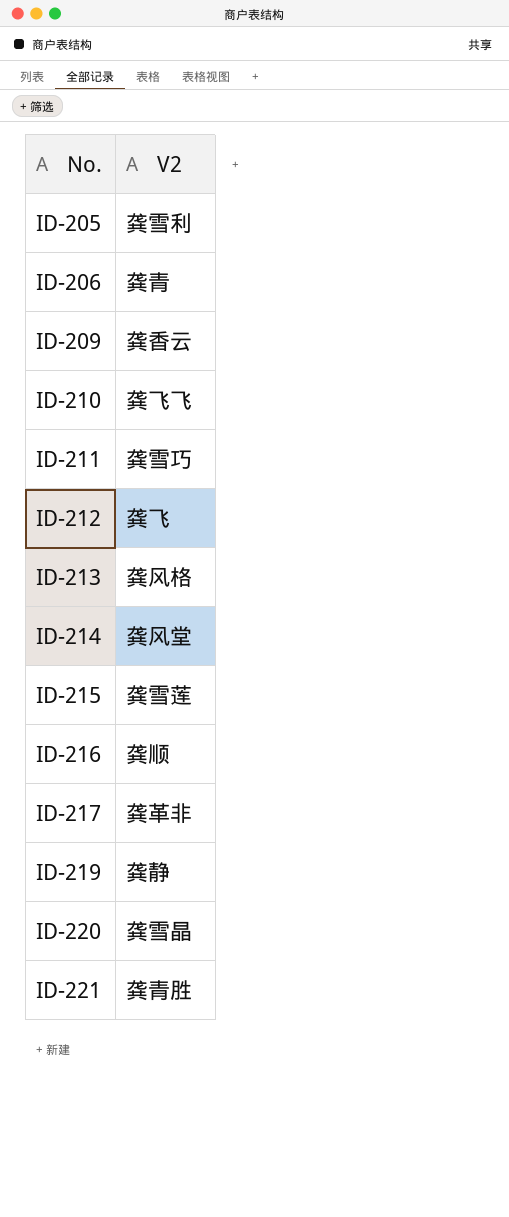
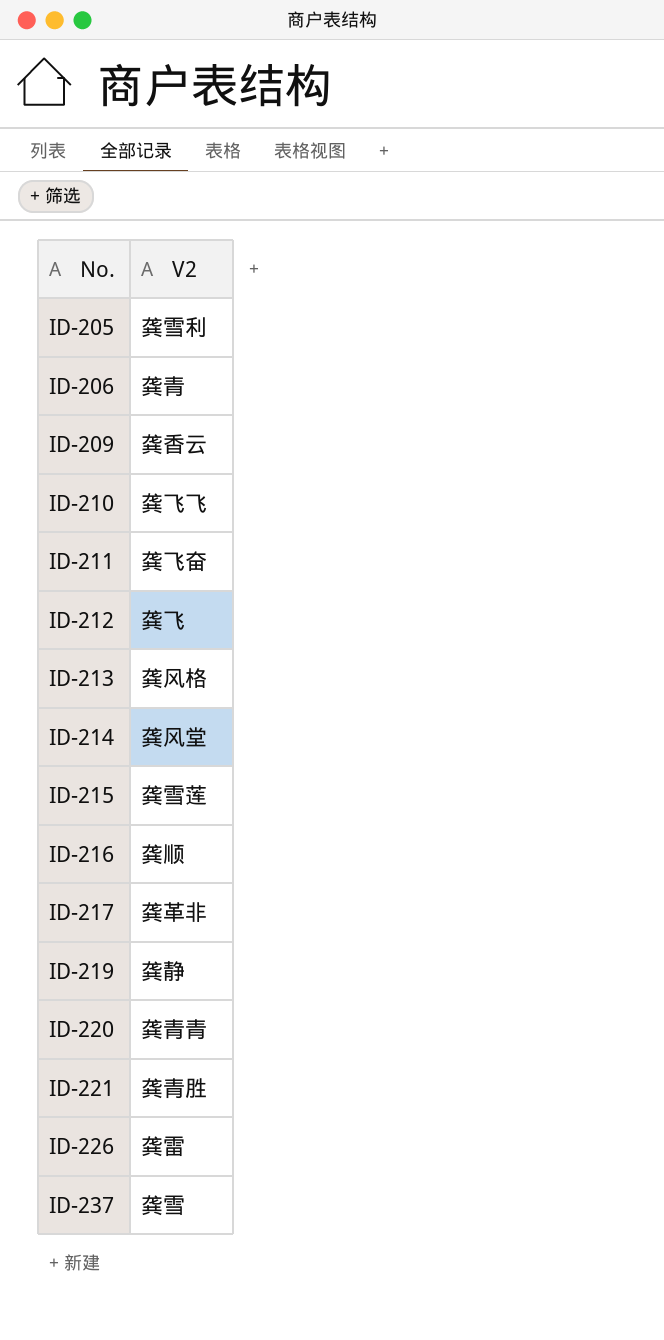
ID-211 | V2: 龚雪巧 -> 龚飞奋
ID-220 | V2: 龚雪晶 -> 龚青青
row ID-226: none -> 龚雷
row ID-237: none -> 龚雪

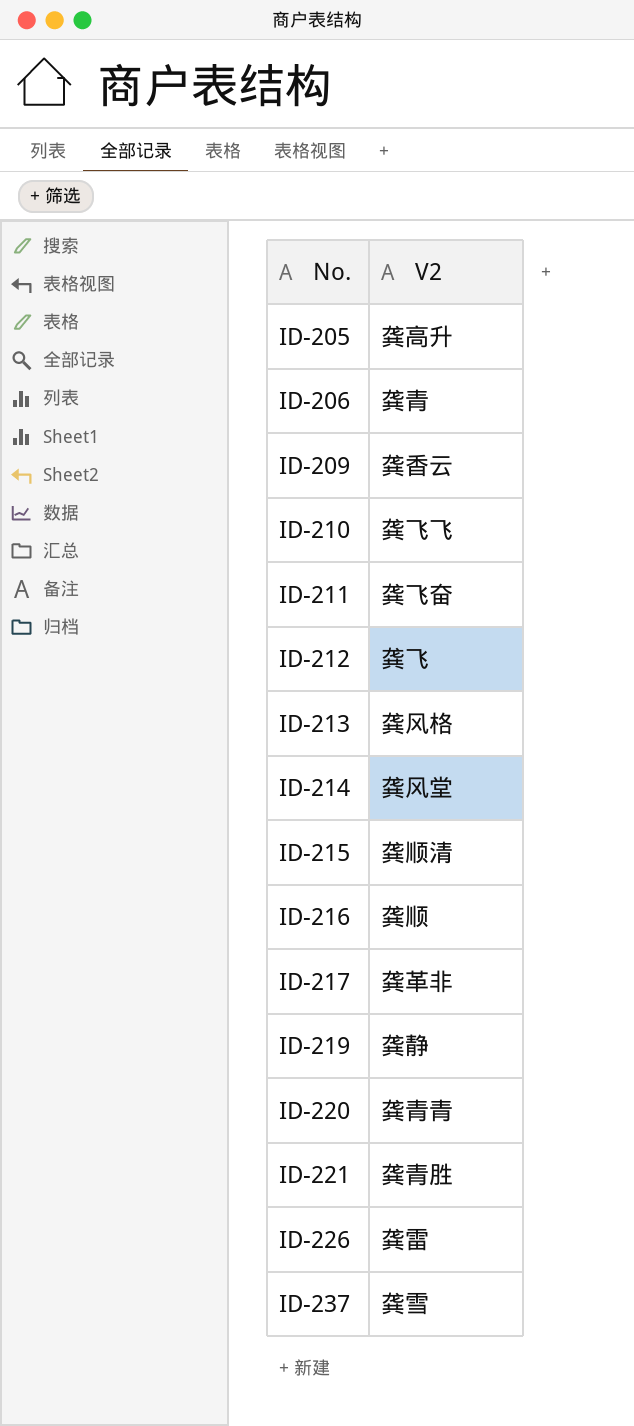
ID-205 | V2: 龚雪利 -> 龚高升
ID-215 | V2: 龚雪莲 -> 龚顺清

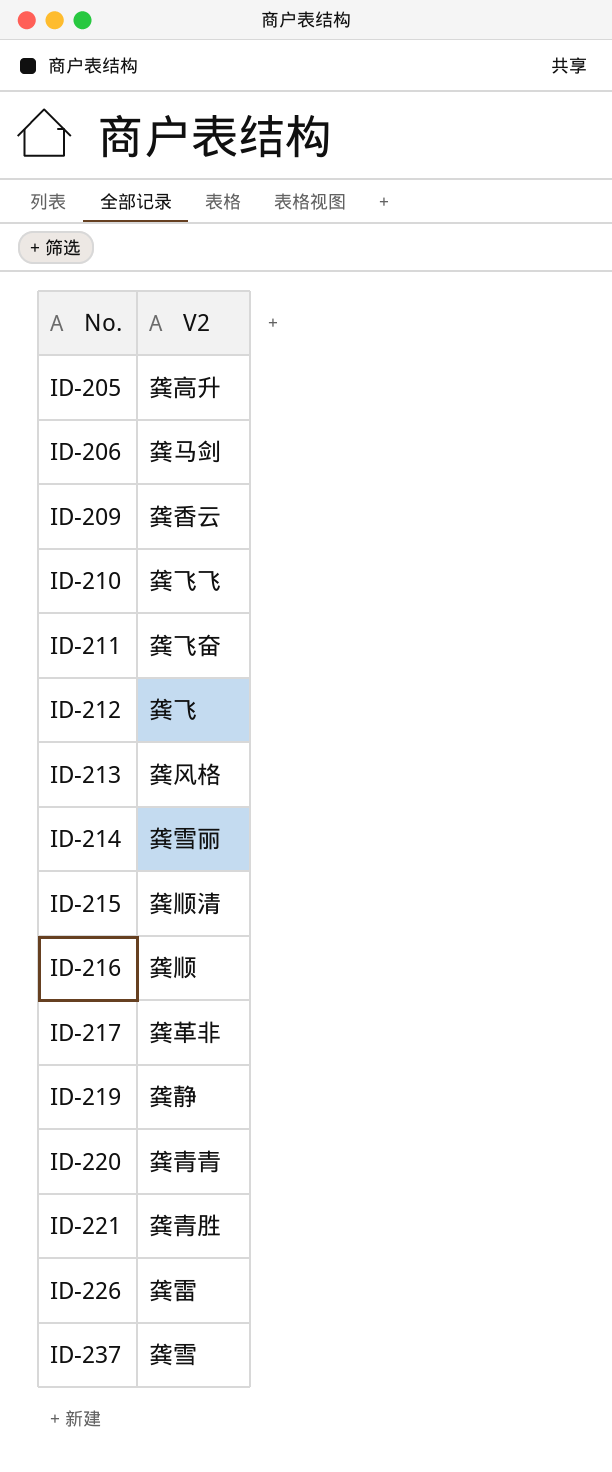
ID-206 | V2: 龚青 -> 龚马剑
ID-214 | V2: 龚风堂 -> 龚雪丽

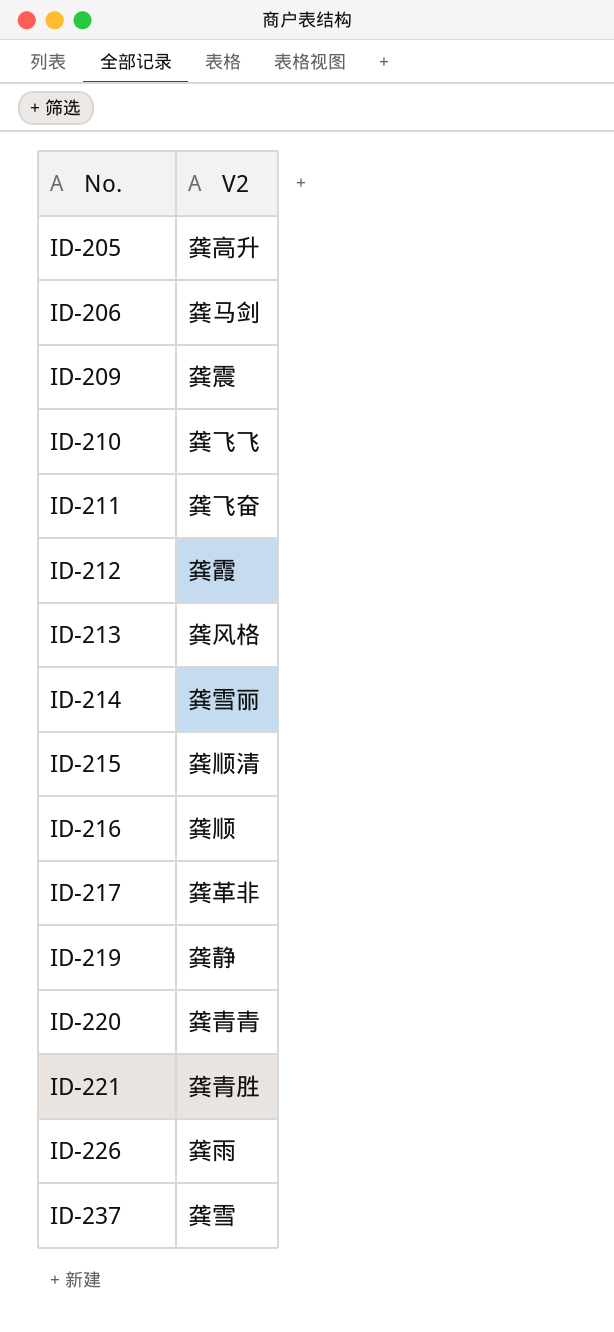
ID-209 | V2: 龚香云 -> 龚震
ID-212 | V2: 龚飞 -> 龚霞
ID-226 | V2: 龚雷 -> 龚雨

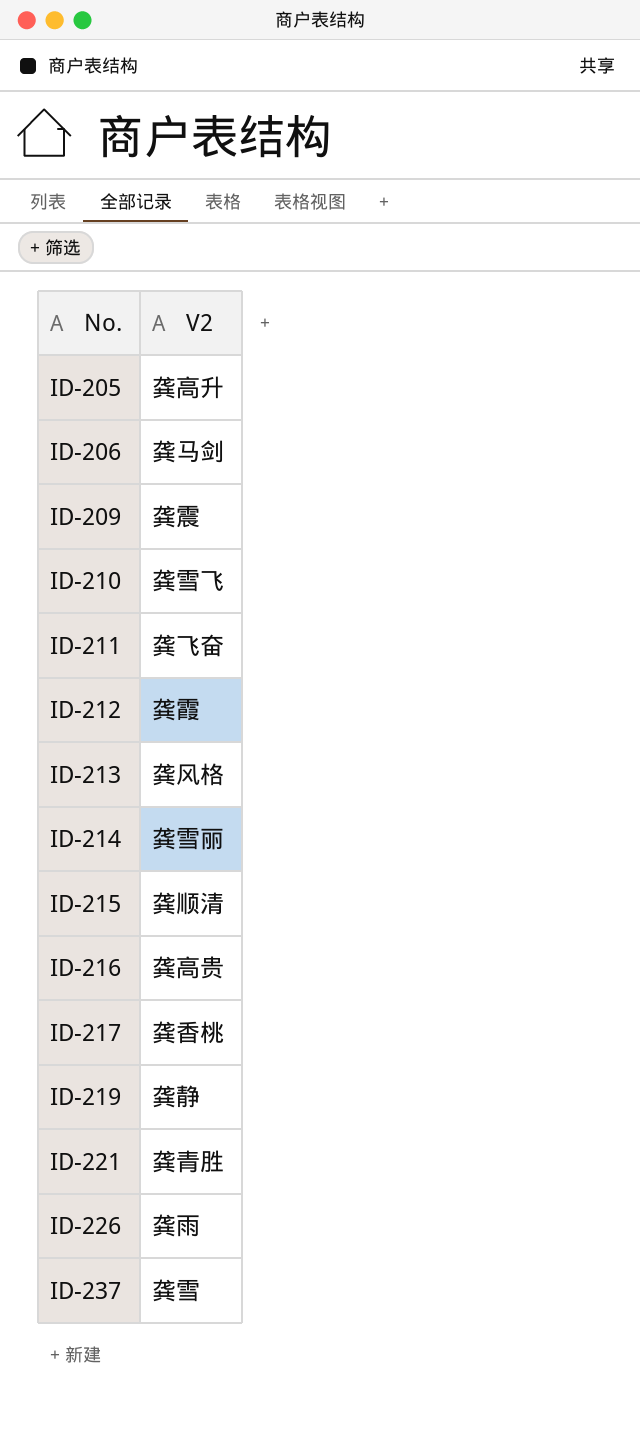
row ID-220: 龚青青 -> none
ID-210 | V2: 龚飞飞 -> 龚雪飞
ID-216 | V2: 龚顺 -> 龚高贵
ID-217 | V2: 龚革非 -> 龚香桃

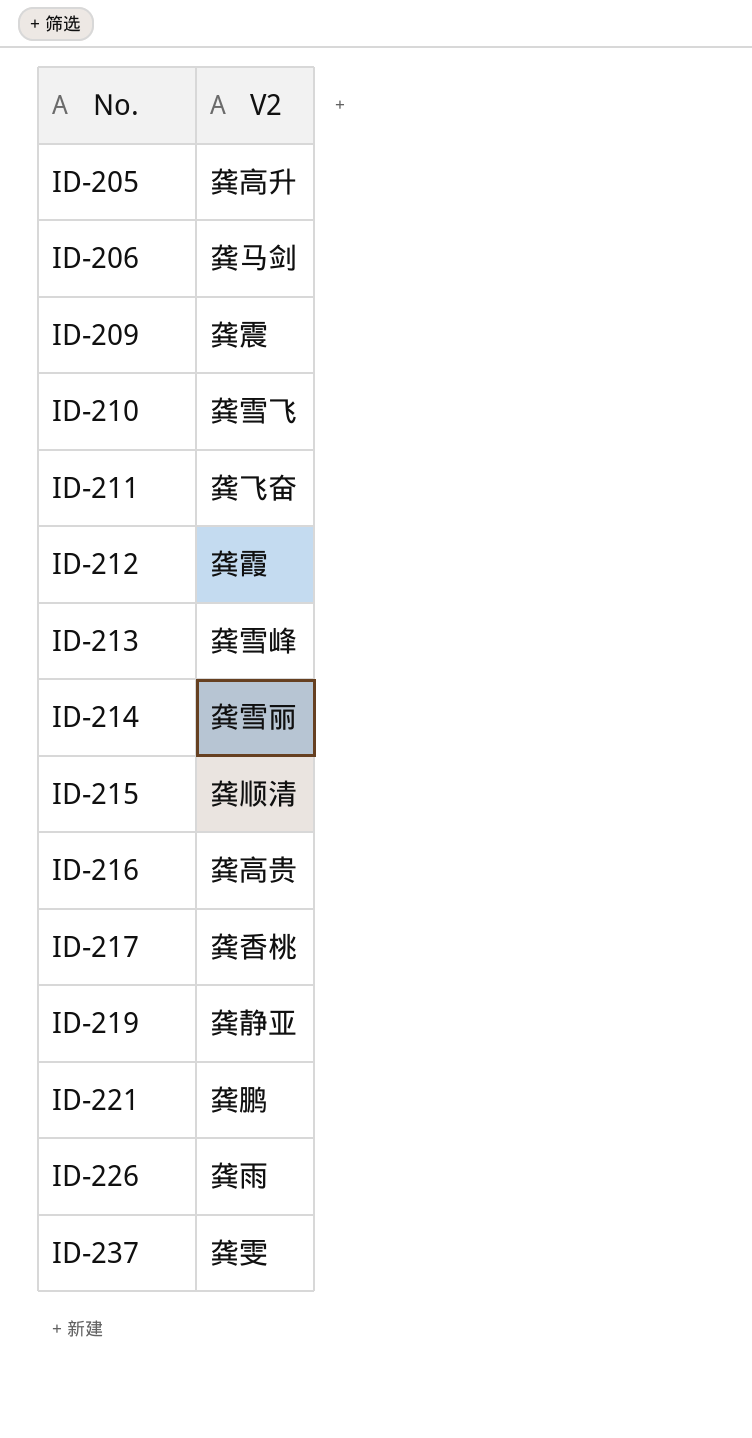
ID-213 | V2: 龚风格 -> 龚雪峰
ID-219 | V2: 龚静 -> 龚静亚
ID-221 | V2: 龚青胜 -> 龚鹏
ID-237 | V2: 龚雪 -> 龚雯

